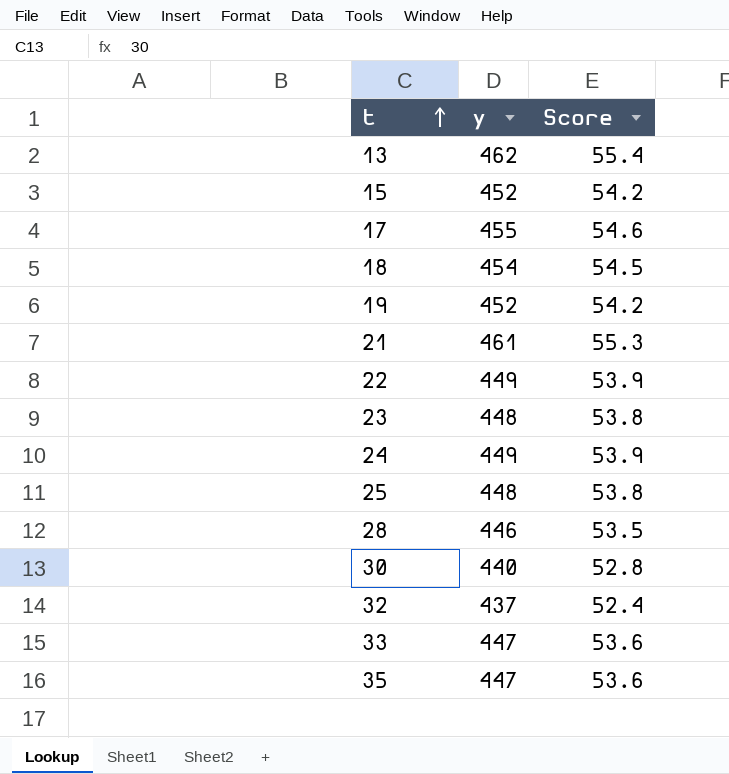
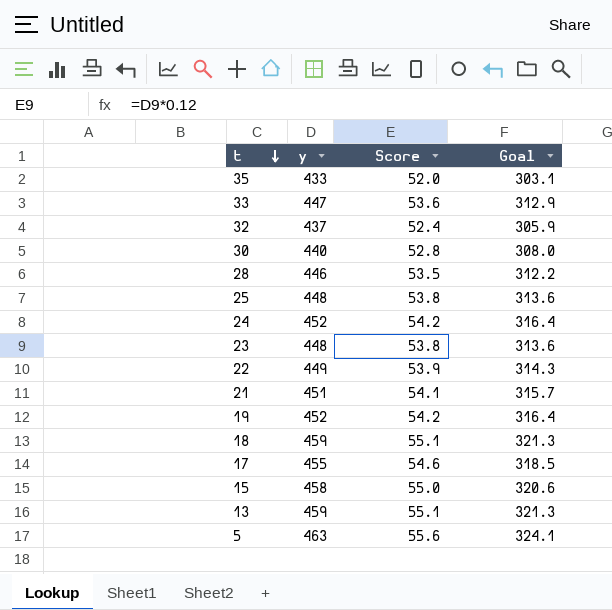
row order: t ascending -> t descending
column Goal | formula: none -> [y] * 0.7
35 | y: 447 -> 433
35 | Score: 53.6 -> 52.0
24 | y: 449 -> 452
24 | Score: 53.9 -> 54.2
21 | y: 461 -> 451
21 | Score: 55.3 -> 54.1
18 | y: 454 -> 459
18 | Score: 54.5 -> 55.1
15 | y: 452 -> 458
15 | Score: 54.2 -> 55.0
13 | y: 462 -> 459
13 | Score: 55.4 -> 55.1
row 5: none -> 463 | 55.6 | 324.1

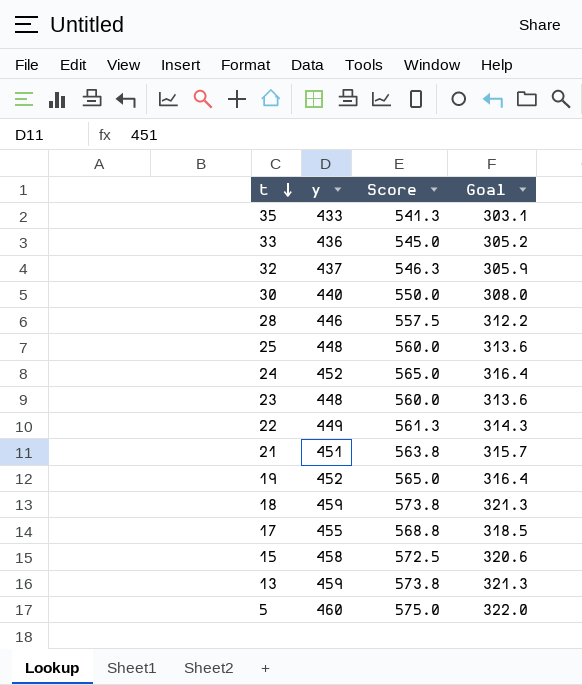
column Score | formula: [y] * 0.12 -> [y] * 1.25
33 | y: 447 -> 436
33 | Goal: 312.9 -> 305.2
5 | y: 463 -> 460
5 | Goal: 324.1 -> 322.0

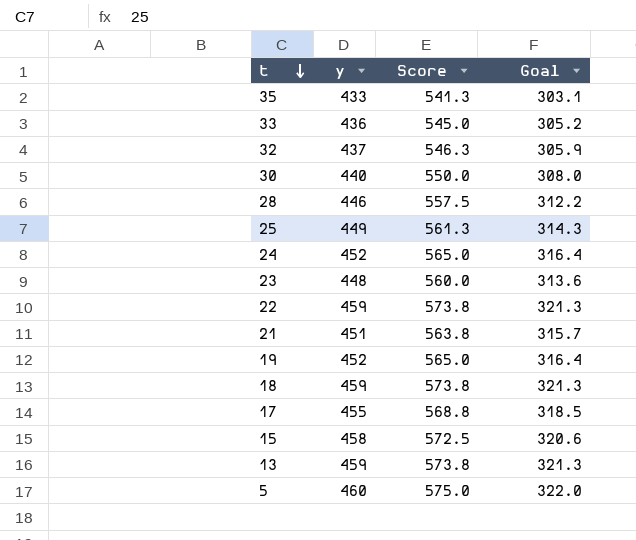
25 | y: 448 -> 449
25 | Score: 560.0 -> 561.3
25 | Goal: 313.6 -> 314.3
22 | y: 449 -> 459
22 | Score: 561.3 -> 573.8
22 | Goal: 314.3 -> 321.3

